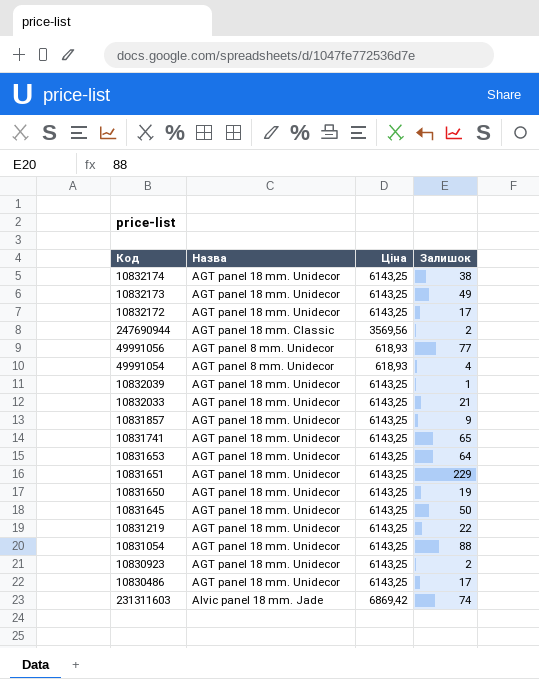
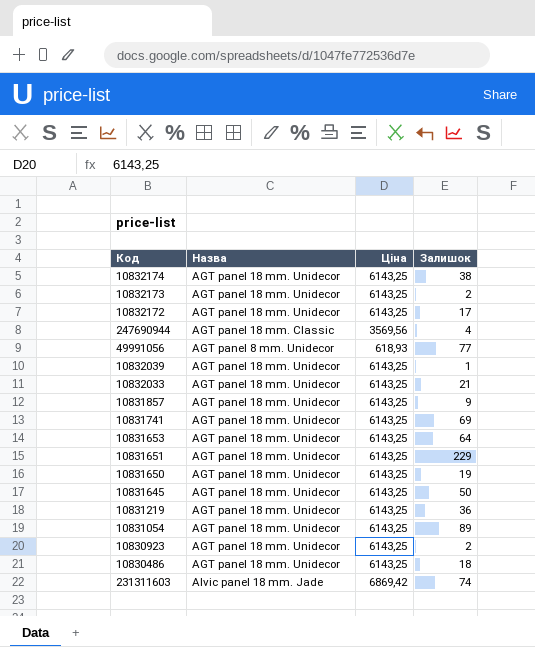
row 49991054: AGT panel 8 mm. Unidecor | 618,93 | 4 -> none
10832173 | Залишок: 49 -> 2
247690944 | Залишок: 2 -> 4
10831741 | Залишок: 65 -> 69
10831219 | Залишок: 22 -> 36
10831054 | Залишок: 88 -> 89
10830486 | Залишок: 17 -> 18

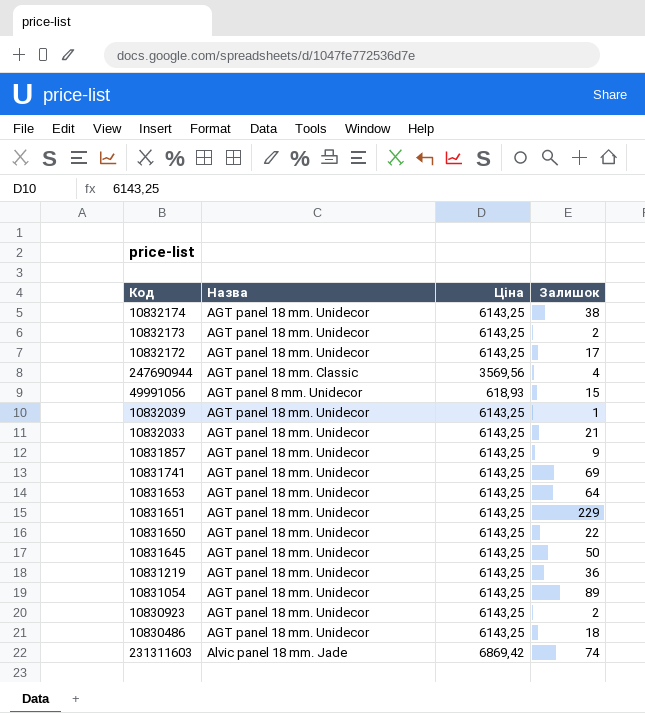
49991056 | Залишок: 77 -> 15
10831650 | Залишок: 19 -> 22

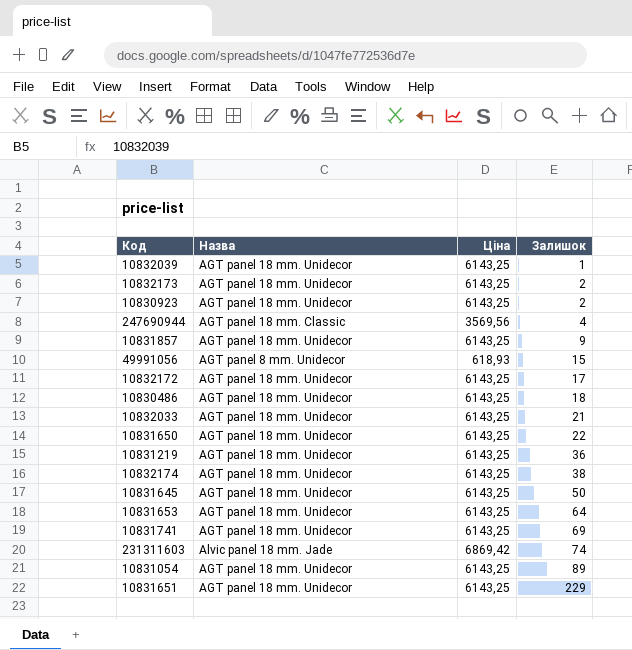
row order: none -> Залишок ascending

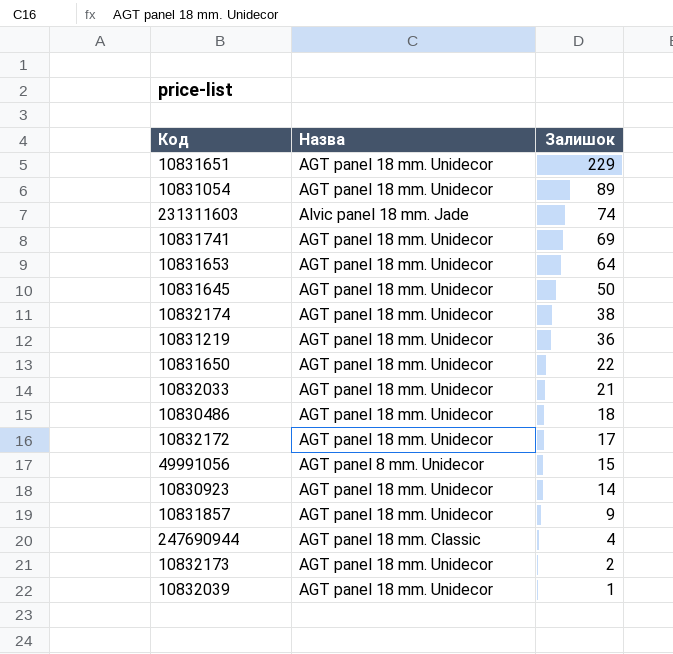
row order: Залишок ascending -> Залишок descending
column Ціна | position: 3 -> none
10830923 | Залишок: 2 -> 14

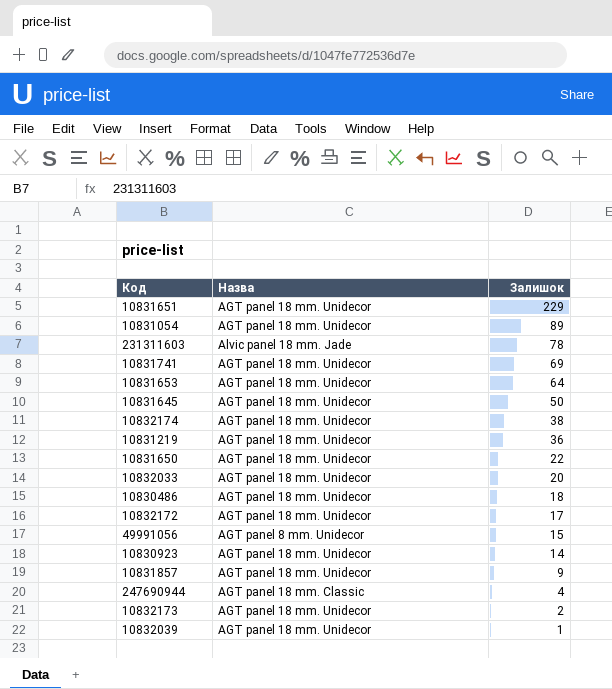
231311603 | Залишок: 74 -> 78
10832033 | Залишок: 21 -> 20

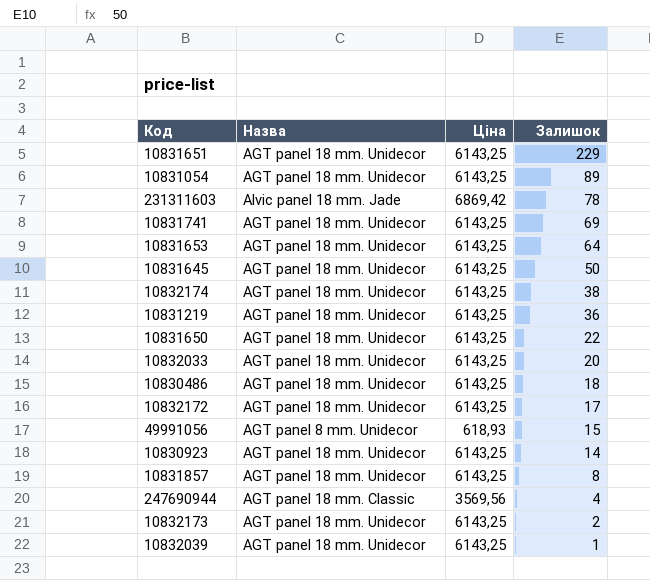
column Ціна | position: none -> 3
10831857 | Залишок: 9 -> 8

